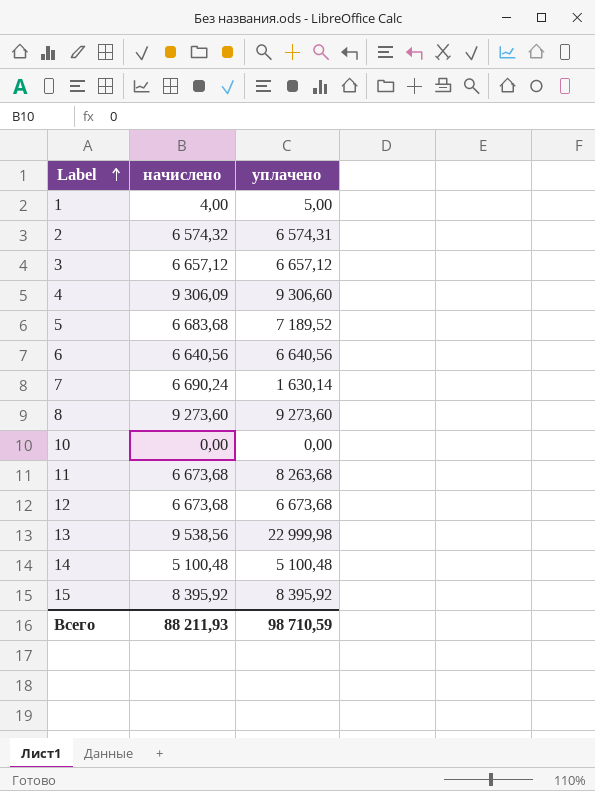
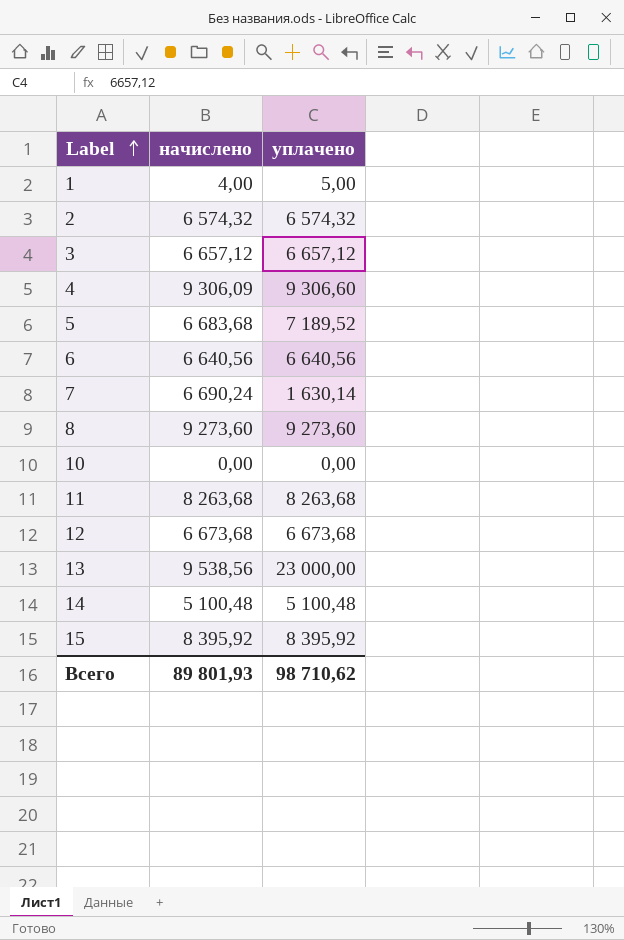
2 | уплачено: 6 574,31 -> 6 574,32
11 | начислено: 6 673,68 -> 8 263,68
13 | уплачено: 22 999,98 -> 23 000,00
Всего | начислено: 88 211,93 -> 89 801,93
Всего | уплачено: 98 710,59 -> 98 710,62

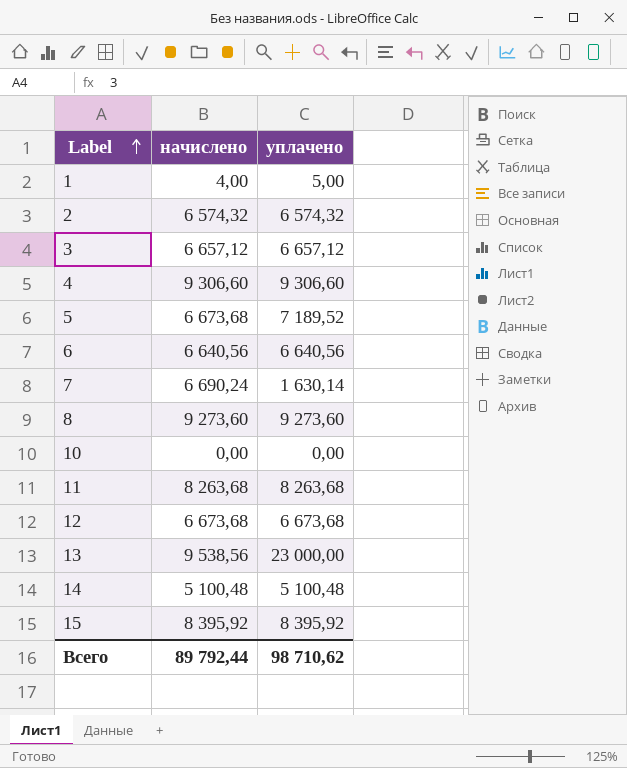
4 | начислено: 9 306,09 -> 9 306,60
5 | начислено: 6 683,68 -> 6 673,68
Всего | начислено: 89 801,93 -> 89 792,44

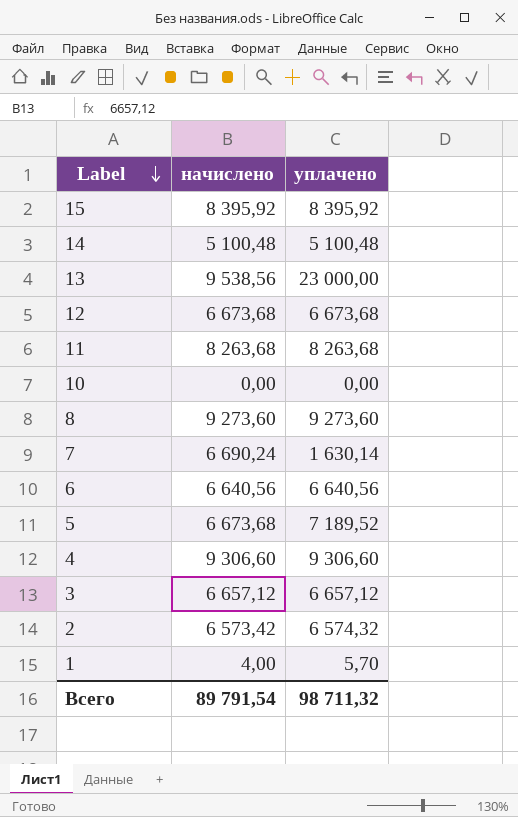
row order: Label ascending -> Label descending
2 | начислено: 6 574,32 -> 6 573,42
1 | уплачено: 5,00 -> 5,70
Всего | начислено: 89 792,44 -> 89 791,54
Всего | уплачено: 98 710,62 -> 98 711,32

